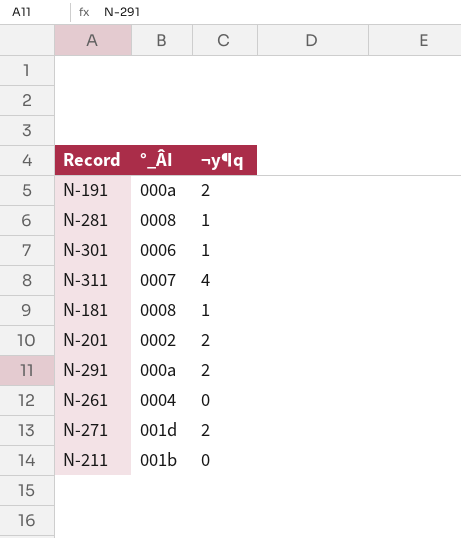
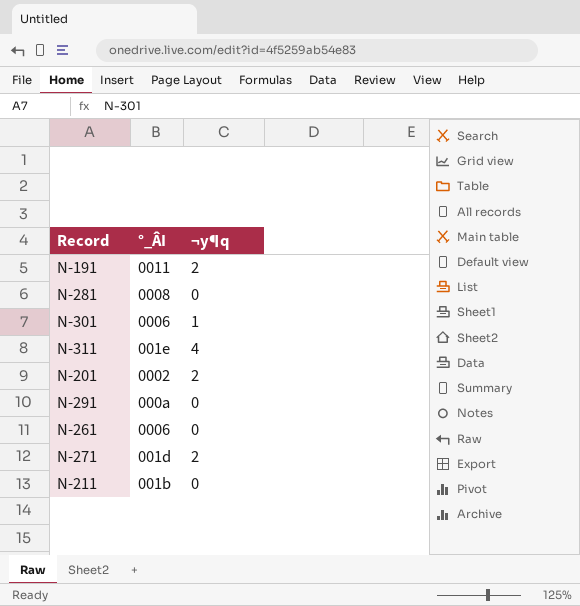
row N-181: 0008 | 1 -> none
N-191 | °_ÂI: 000a -> 0011
N-281 | ¬y¶q: 1 -> 0
N-311 | °_ÂI: 0007 -> 001e
N-291 | ¬y¶q: 2 -> 0
N-261 | °_ÂI: 0004 -> 0006

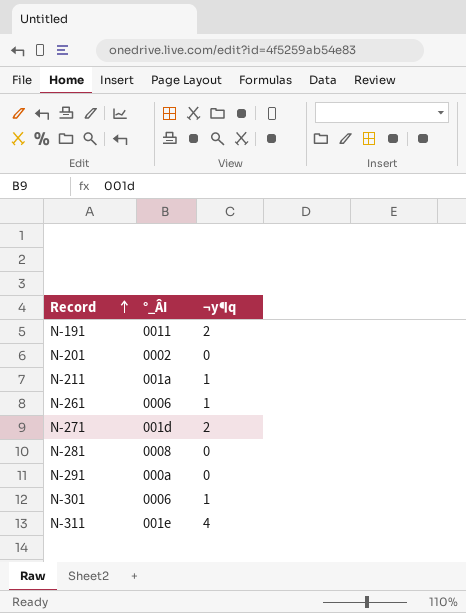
row order: none -> Record ascending
N-201 | ¬y¶q: 2 -> 0
N-211 | °_ÂI: 001b -> 001a
N-211 | ¬y¶q: 0 -> 1
N-261 | ¬y¶q: 0 -> 1

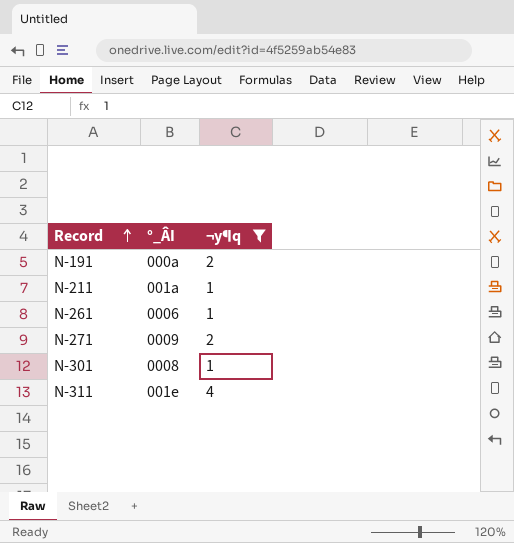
filter: none -> ¬y¶q != 0
N-191 | °_ÂI: 0011 -> 000a
N-271 | °_ÂI: 001d -> 0009
N-301 | °_ÂI: 0006 -> 0008

